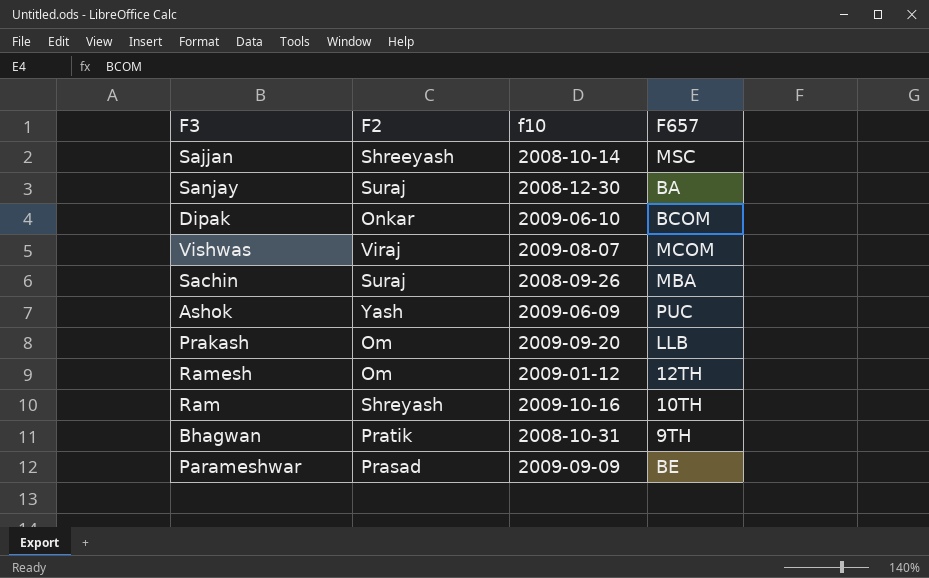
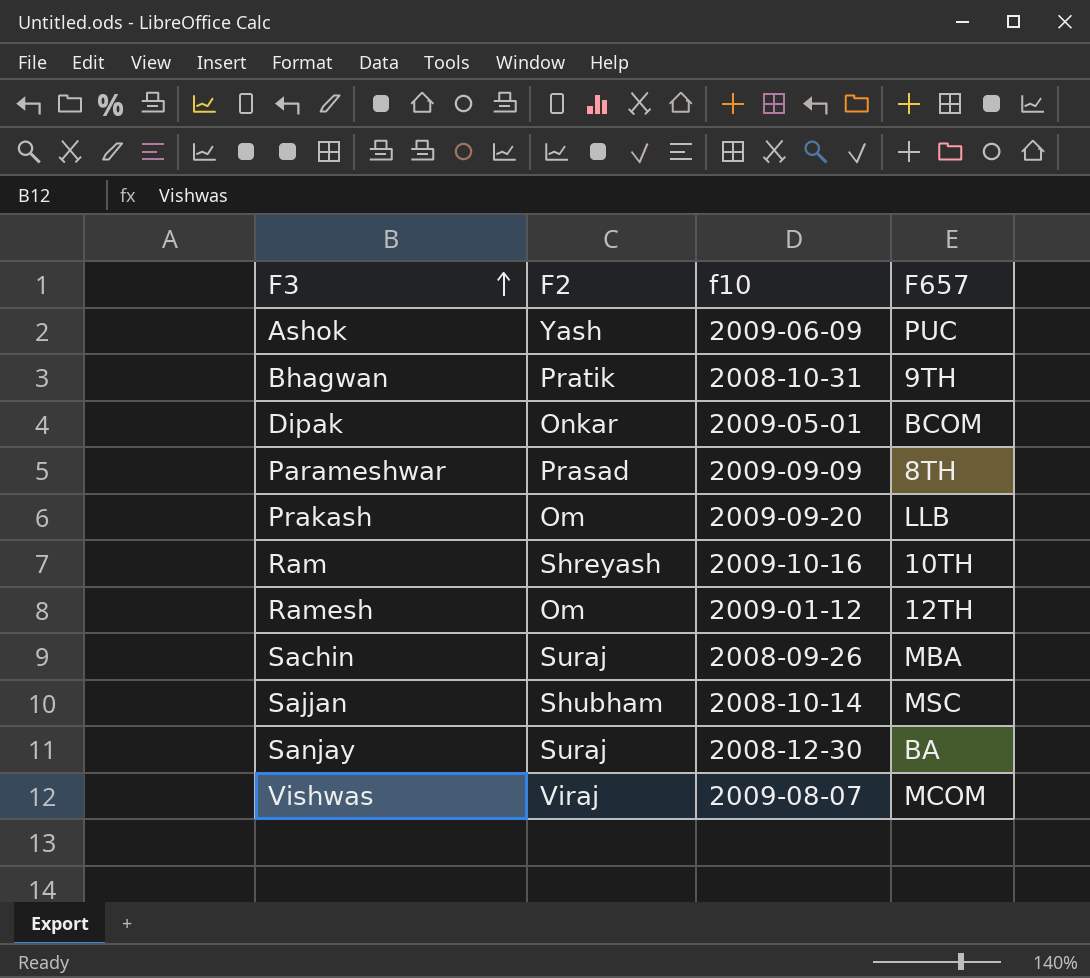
row order: none -> F3 ascending
Dipak | f10: 2009-06-10 -> 2009-05-01
Parameshwar | F657: BE -> 8TH
Sajjan | F2: Shreeyash -> Shubham

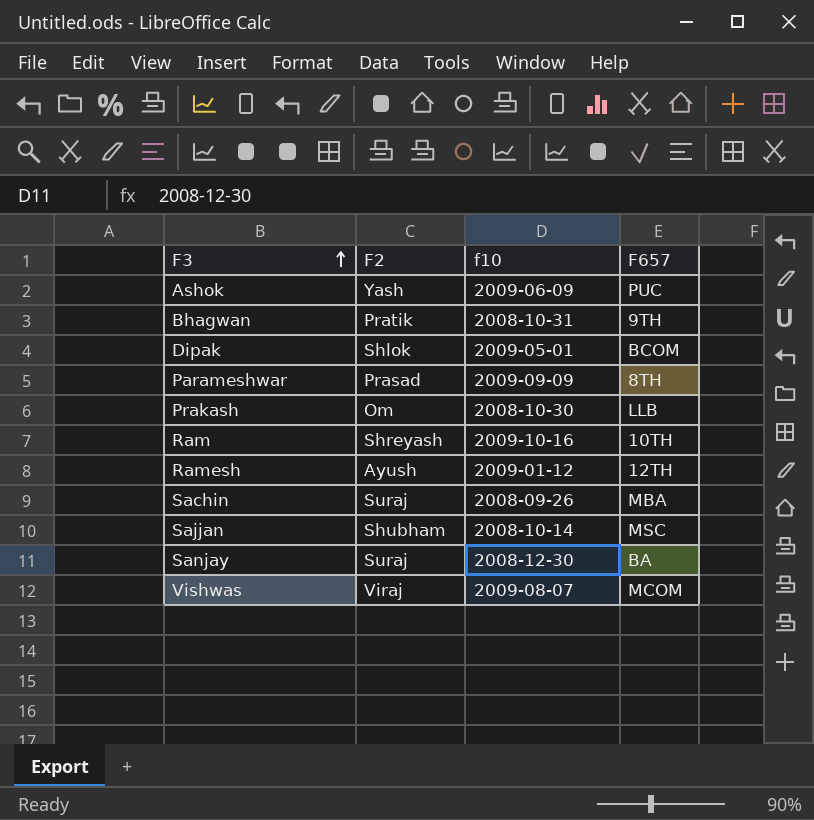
Dipak | F2: Onkar -> Shlok
Prakash | f10: 2009-09-20 -> 2008-10-30
Ramesh | F2: Om -> Ayush

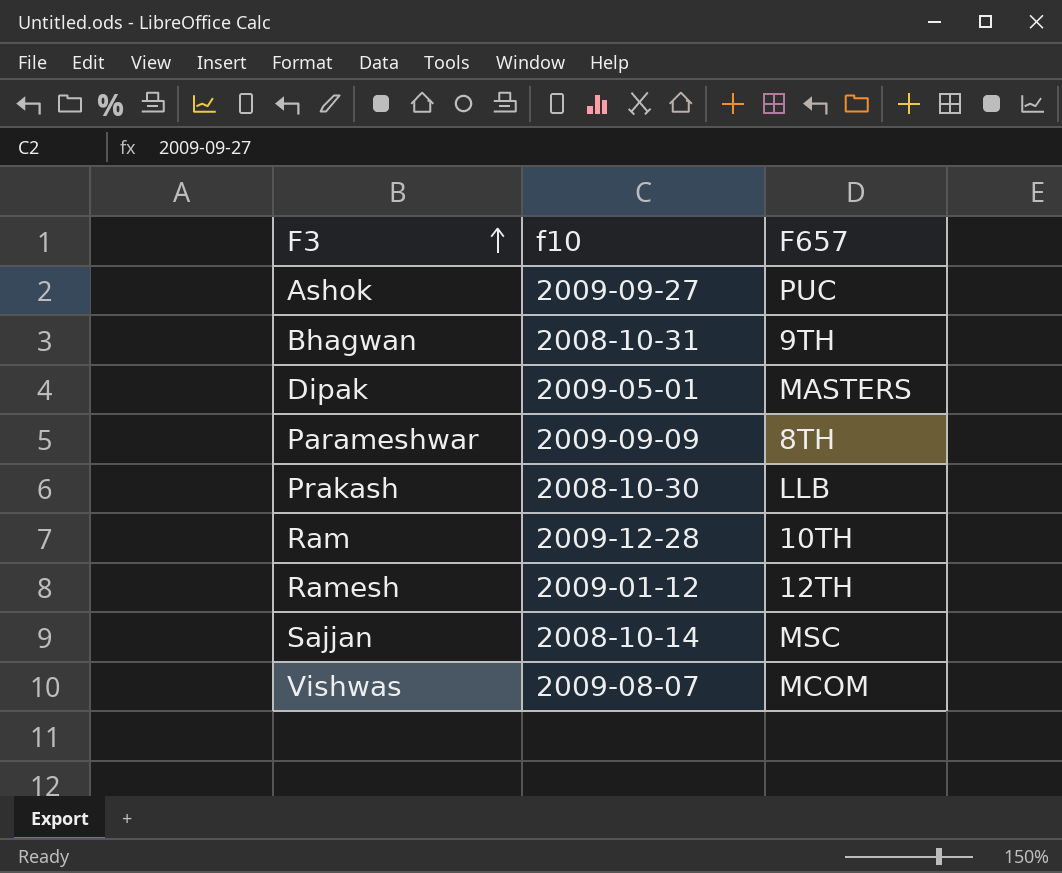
column F2 | position: 2 -> none
row Sachin: Suraj | 2008-09-26 | MBA -> none
row Sanjay: Suraj | 2008-12-30 | BA -> none
Ashok | f10: 2009-06-09 -> 2009-09-27
Dipak | F657: BCOM -> MASTERS
Ram | f10: 2009-10-16 -> 2009-12-28

